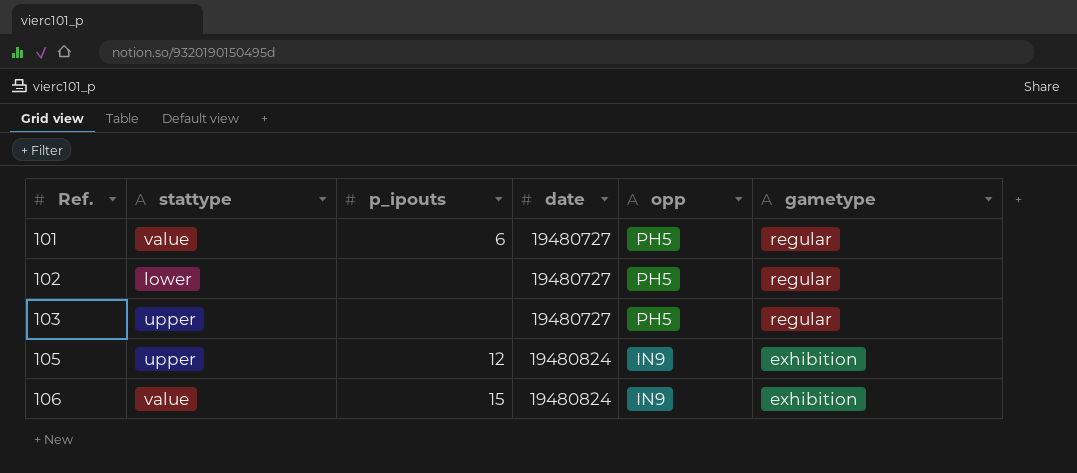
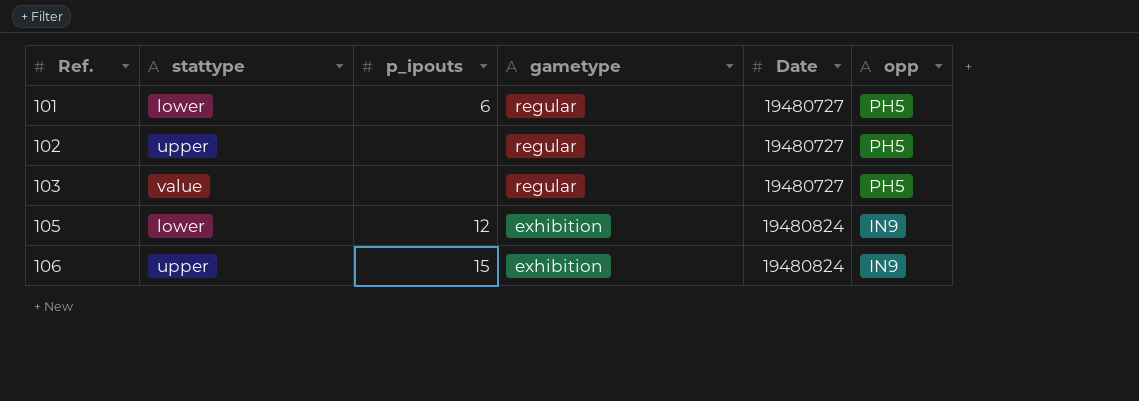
column gametype | position: 6 -> 4
column name: date -> Date
101 | stattype: value -> lower
102 | stattype: lower -> upper
103 | stattype: upper -> value
105 | stattype: upper -> lower
106 | stattype: value -> upper

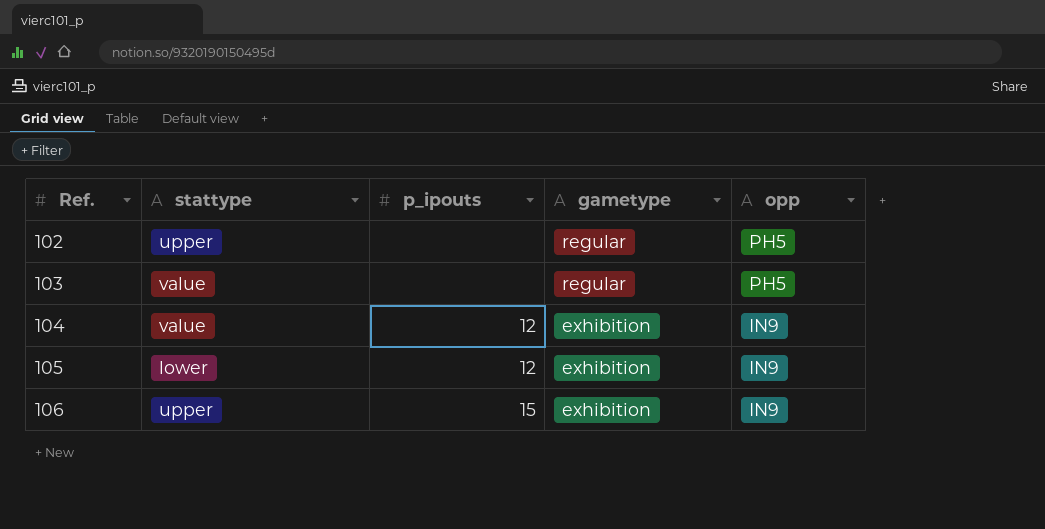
column Date | position: 5 -> none
row 101: lower | 6 | regular | 19480727 | PH5 -> none
row 104: none -> value | 12 | exhibition | IN9

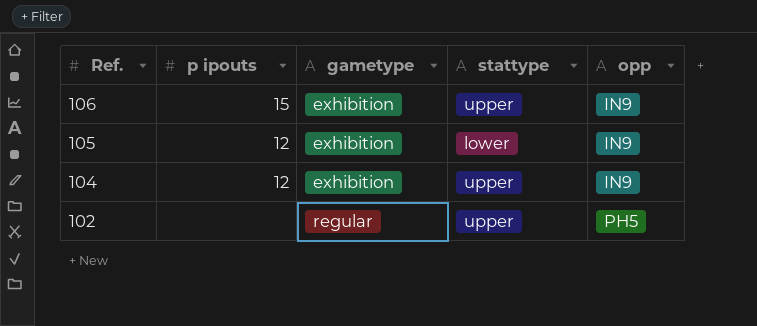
row order: Ref. ascending -> Ref. descending
column name: p_ipouts -> p ipouts
column stattype | position: 2 -> 4
row 103: value | none | regular | PH5 -> none
104 | stattype: value -> upper

